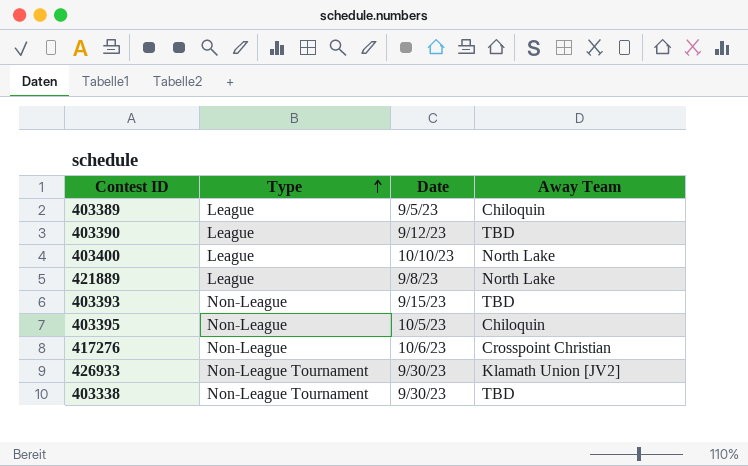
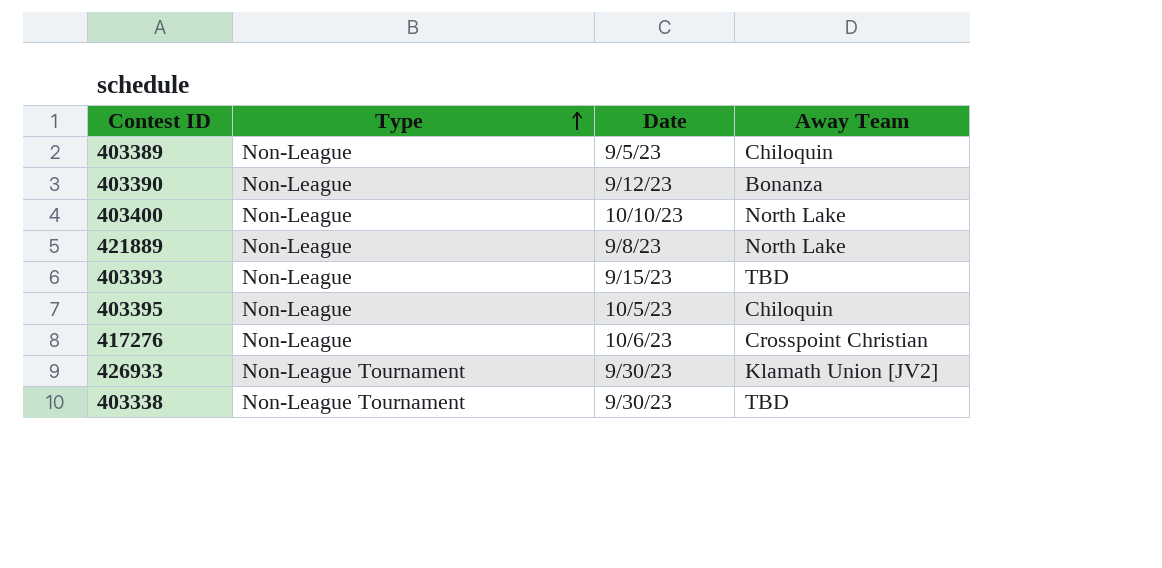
403389 | Type: League -> Non-League
403390 | Type: League -> Non-League
403390 | Away Team: TBD -> Bonanza
403400 | Type: League -> Non-League
421889 | Type: League -> Non-League

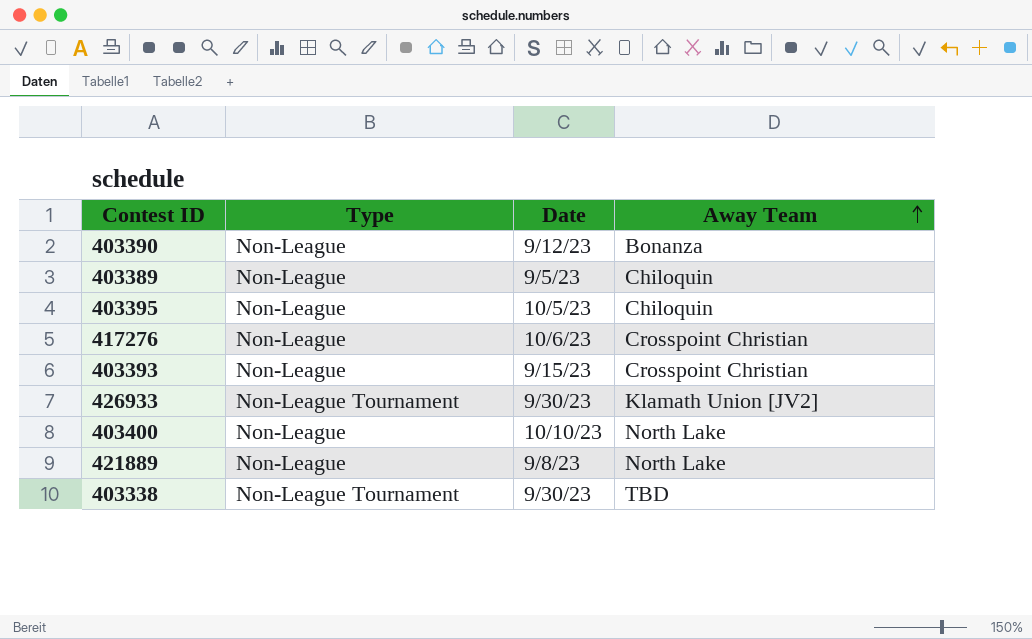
row order: Type ascending -> Away Team ascending
403393 | Away Team: TBD -> Crosspoint Christian

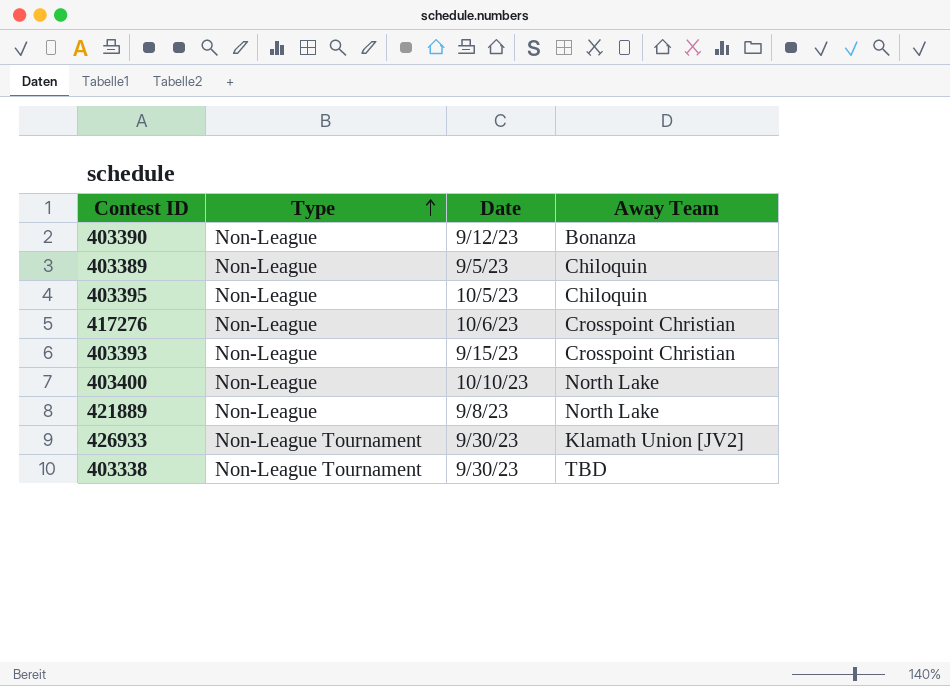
row order: Away Team ascending -> Type ascending

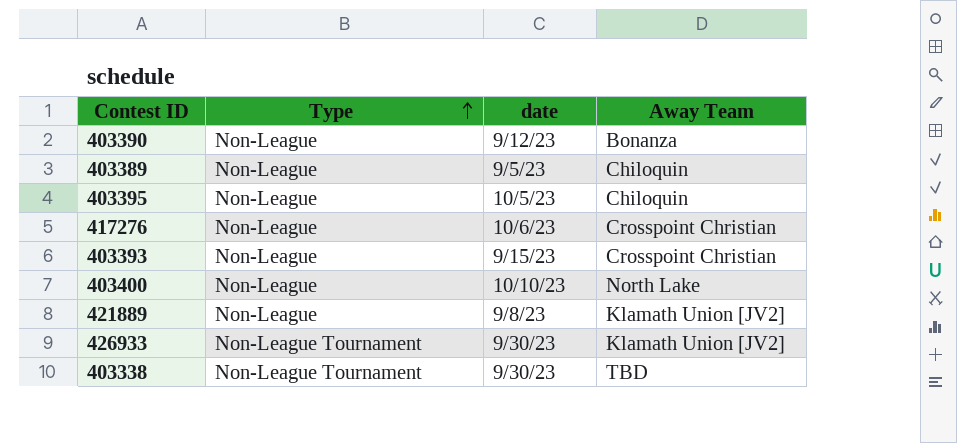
column name: Date -> date
421889 | Away Team: North Lake -> Klamath Union [JV2]

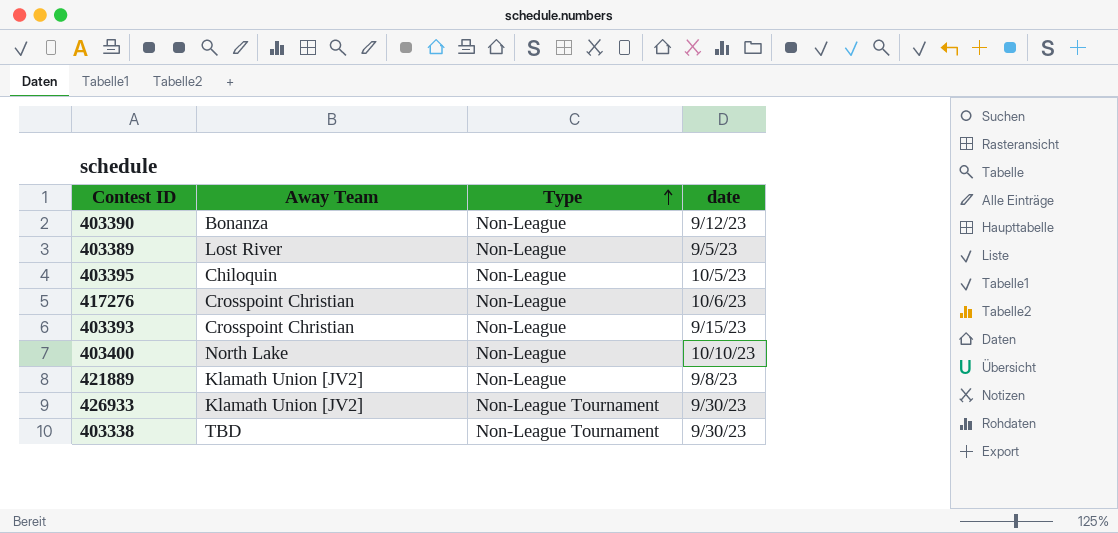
column Away Team | position: 4 -> 2
403389 | Away Team: Chiloquin -> Lost River

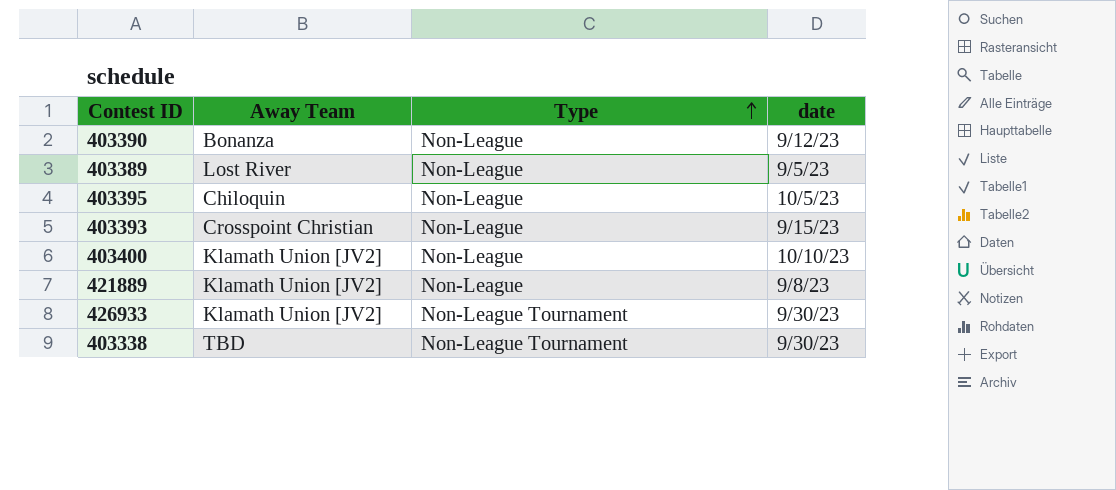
row 417276: Crosspoint Christian | Non-League | 10/6/23 -> none
403400 | Away Team: North Lake -> Klamath Union [JV2]

